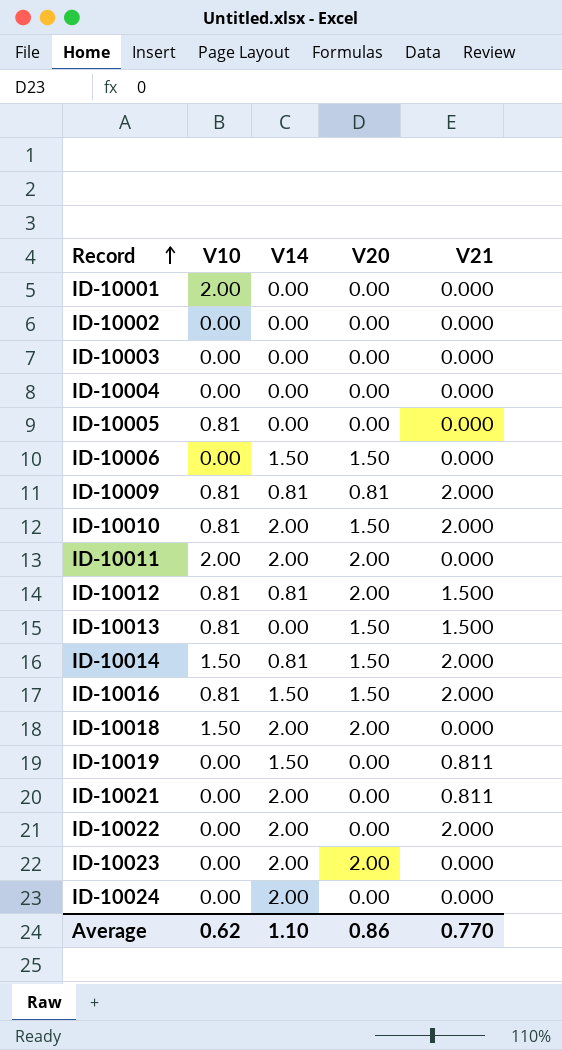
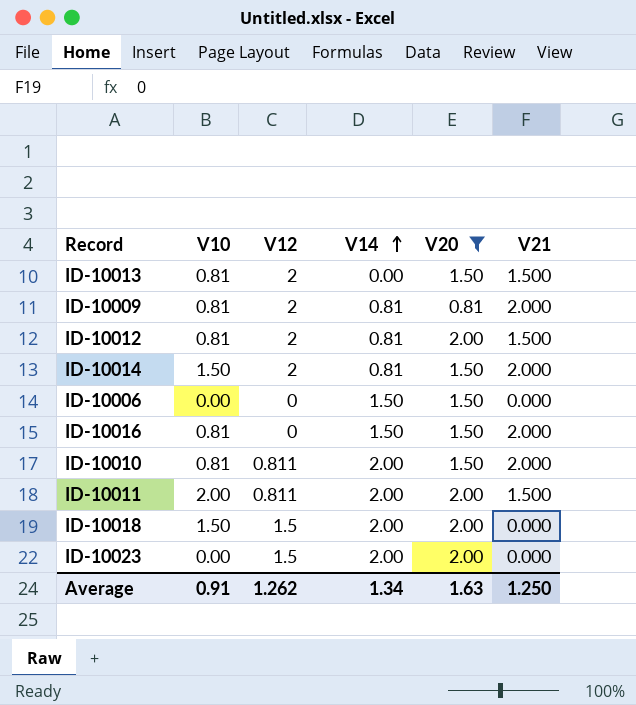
filter: none -> V20 != 0.00
row order: Record ascending -> V14 ascending
column V12 | position: none -> 3
ID-10011 | V21: 0.000 -> 1.500
Average | V10: 0.62 -> 0.91
Average | V14: 1.10 -> 1.34
Average | V20: 0.86 -> 1.63
Average | V21: 0.770 -> 1.250

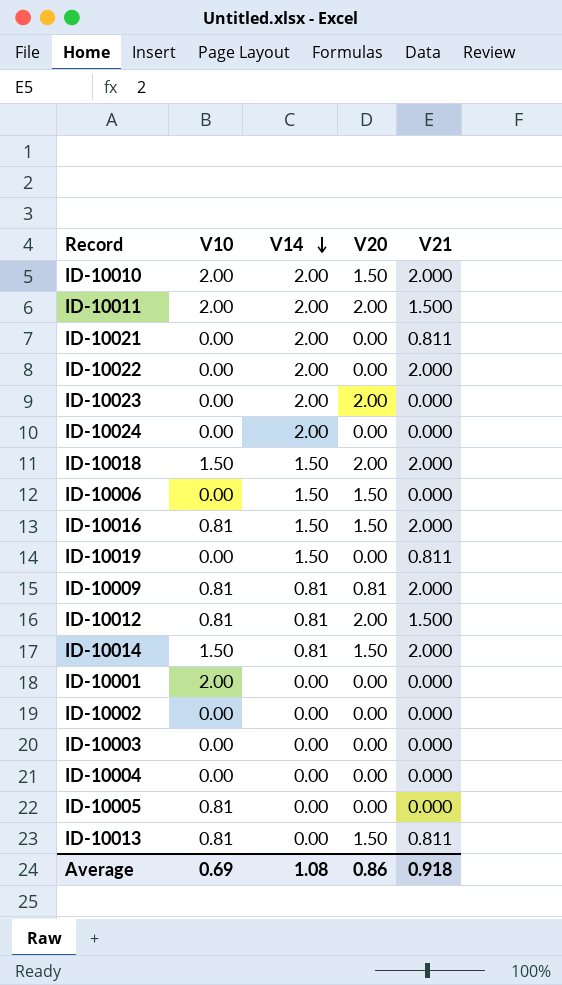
filter: V20 != 0.00 -> none
row order: V14 ascending -> V14 descending
column V12 | position: 3 -> none
ID-10010 | V10: 0.81 -> 2.00
ID-10018 | V14: 2.00 -> 1.50
ID-10018 | V21: 0.000 -> 2.000
ID-10013 | V21: 1.500 -> 0.811
Average | V10: 0.91 -> 0.69
Average | V14: 1.34 -> 1.08
Average | V20: 1.63 -> 0.86
Average | V21: 1.250 -> 0.918

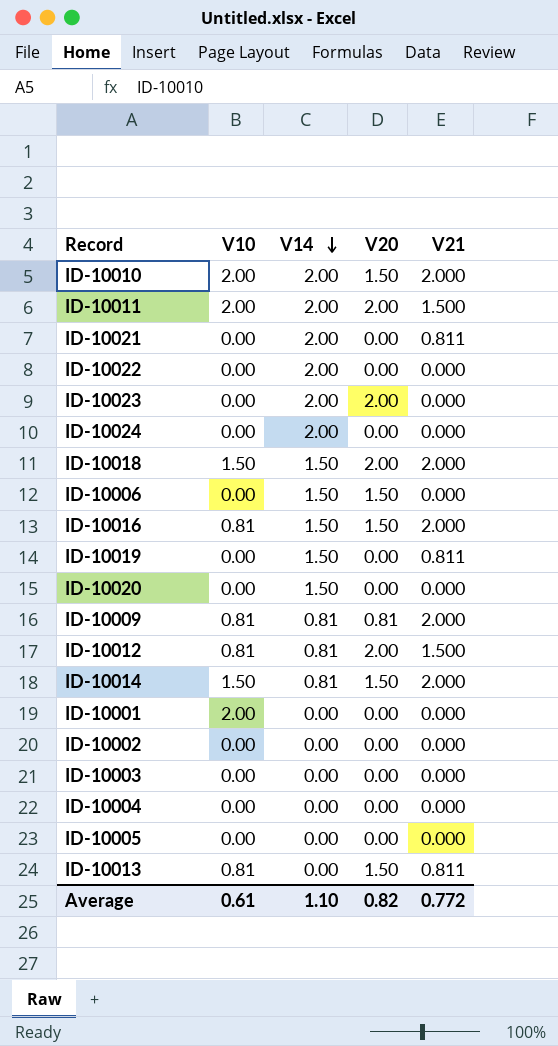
ID-10022 | V21: 2.000 -> 0.000
row ID-10020: none -> 0.00 | 1.50 | 0.00 | 0.000
ID-10005 | V10: 0.81 -> 0.00
Average | V10: 0.69 -> 0.61
Average | V14: 1.08 -> 1.10
Average | V20: 0.86 -> 0.82
Average | V21: 0.918 -> 0.772

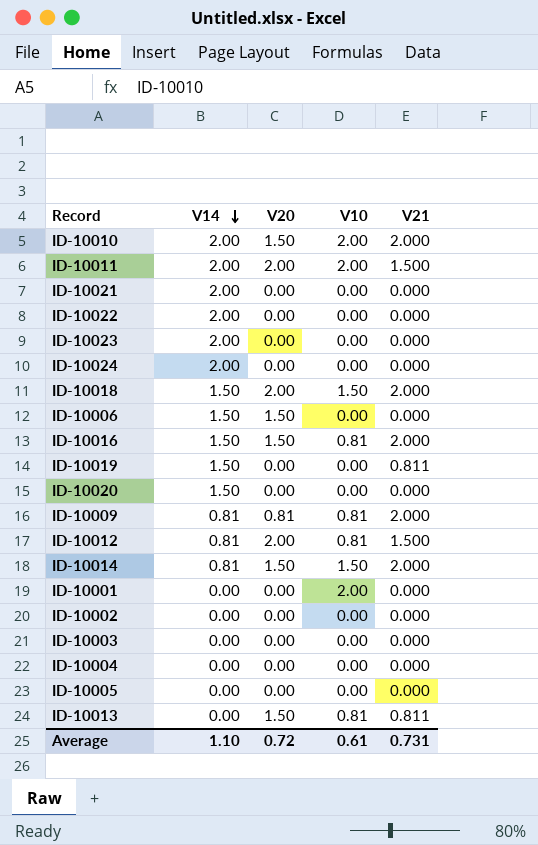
column V10 | position: 2 -> 4
ID-10021 | V21: 0.811 -> 0.000
ID-10023 | V20: 2.00 -> 0.00
Average | V20: 0.82 -> 0.72
Average | V21: 0.772 -> 0.731

